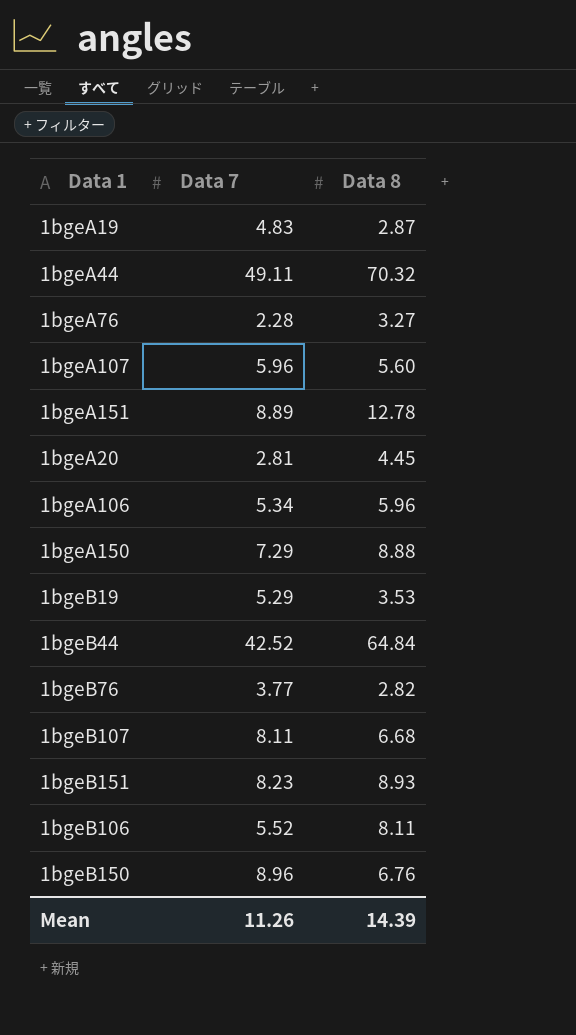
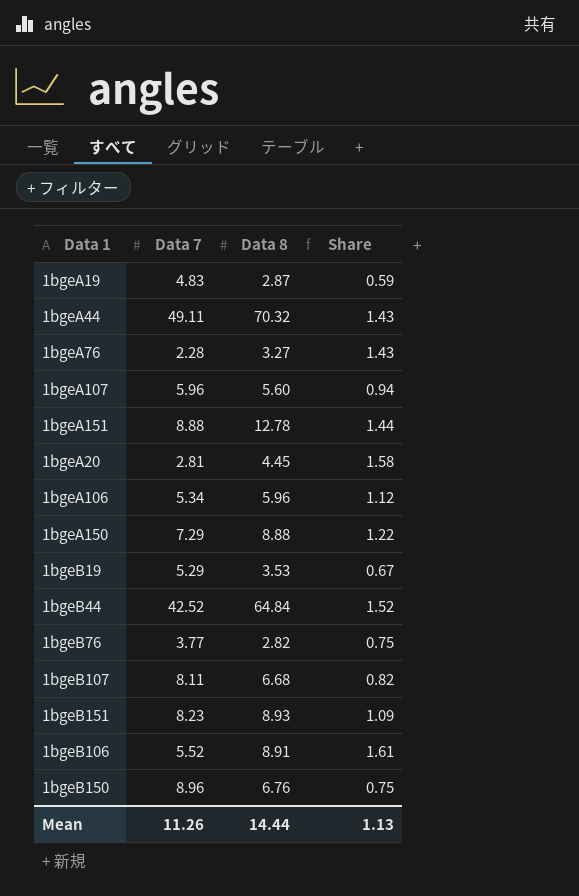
column Share | formula: none -> [Data 8] / [Data 7]
1bgeA151 | Data 7: 8.89 -> 8.88
1bgeB106 | Data 8: 8.11 -> 8.91
Mean | Data 8: 14.39 -> 14.44

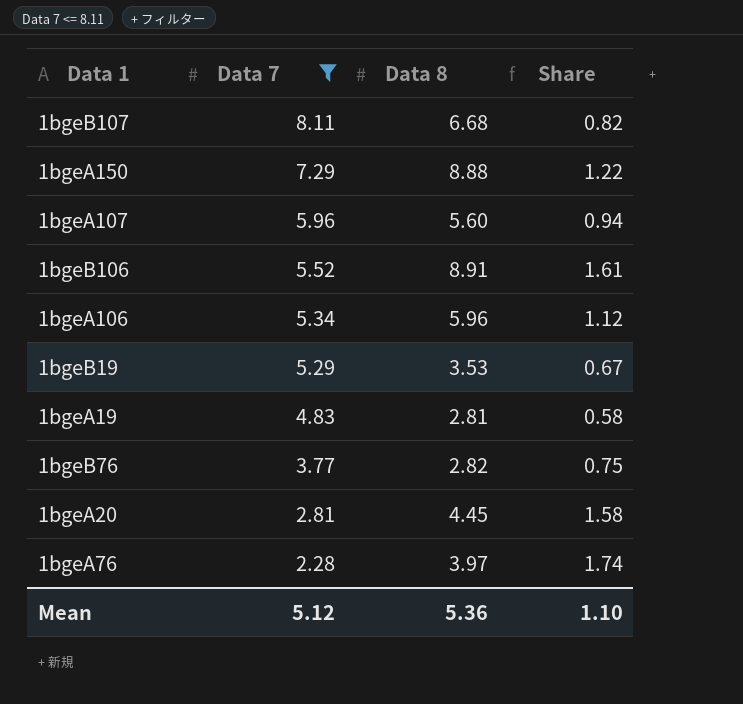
filter: none -> Data 7 <= 8.11
row order: none -> Data 7 descending
1bgeA19 | Data 8: 2.87 -> 2.81
1bgeA19 | Share: 0.59 -> 0.58
1bgeA76 | Data 8: 3.27 -> 3.97
1bgeA76 | Share: 1.43 -> 1.74
Mean | Data 7: 11.26 -> 5.12
Mean | Data 8: 14.44 -> 5.36
Mean | Share: 1.13 -> 1.10

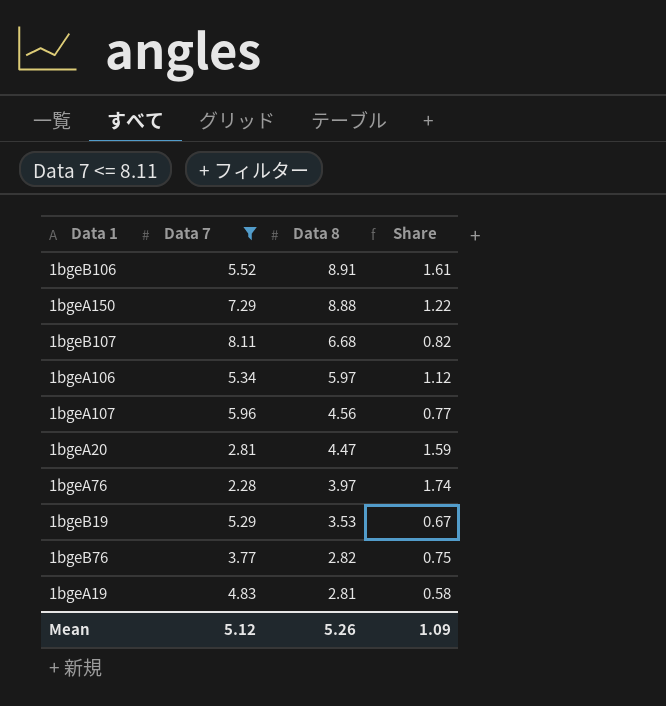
row order: Data 7 descending -> Data 8 descending
1bgeA106 | Data 8: 5.96 -> 5.97
1bgeA107 | Data 8: 5.60 -> 4.56
1bgeA107 | Share: 0.94 -> 0.77
1bgeA20 | Data 8: 4.45 -> 4.47
1bgeA20 | Share: 1.58 -> 1.59
Mean | Data 8: 5.36 -> 5.26
Mean | Share: 1.10 -> 1.09

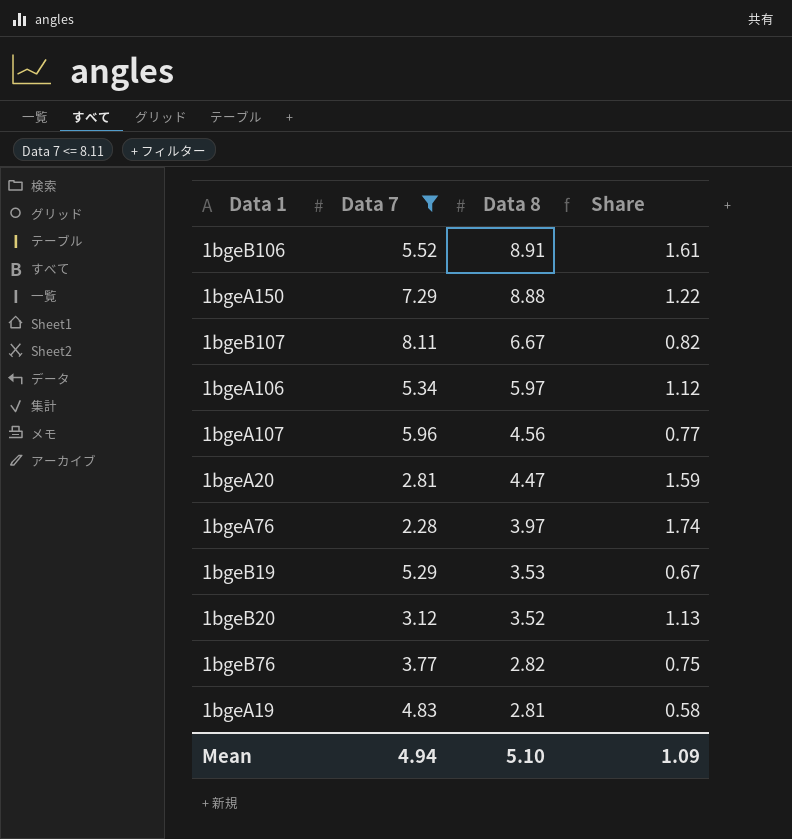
1bgeB107 | Data 8: 6.68 -> 6.67
row 1bgeB20: none -> 3.12 | 3.52 | 1.13
Mean | Data 7: 5.12 -> 4.94
Mean | Data 8: 5.26 -> 5.10

